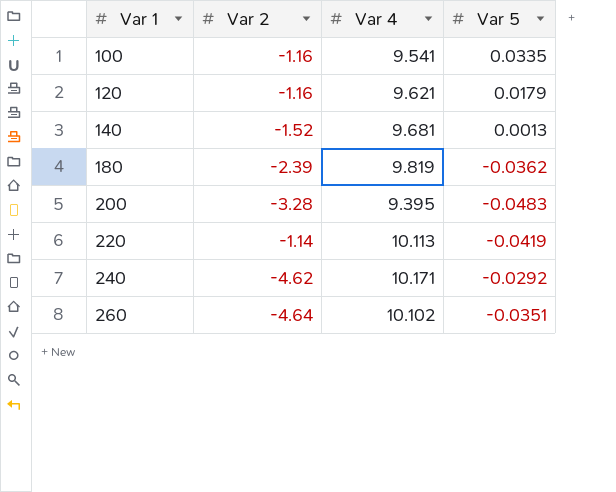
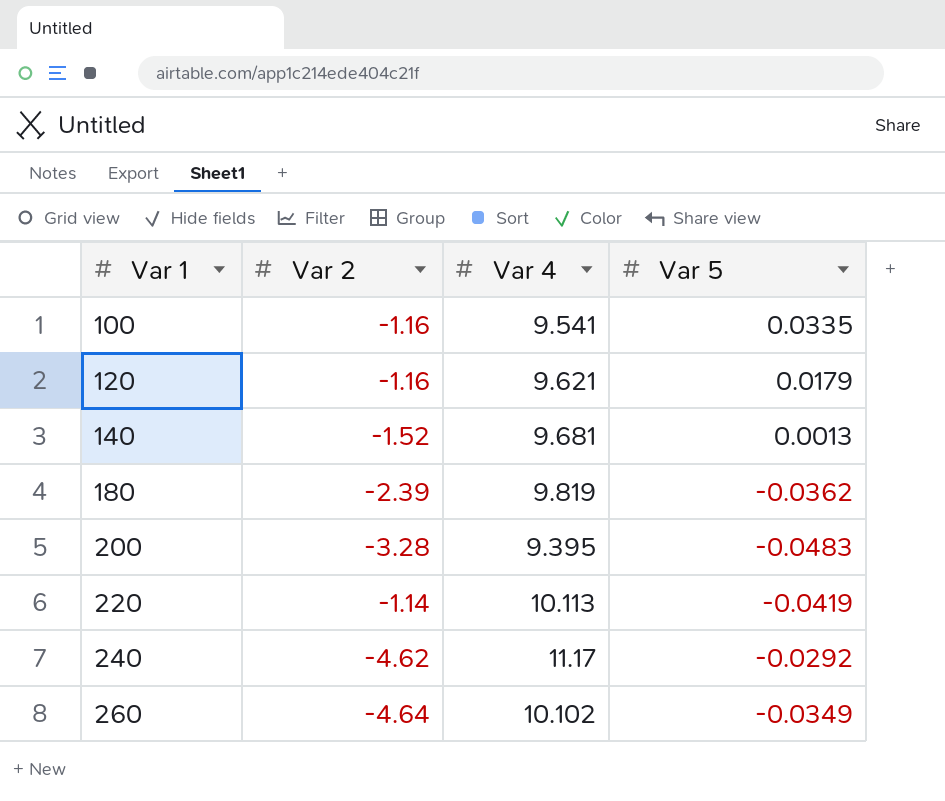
240 | Var 4: 10.171 -> 11.17
260 | Var 5: -0.0351 -> -0.0349

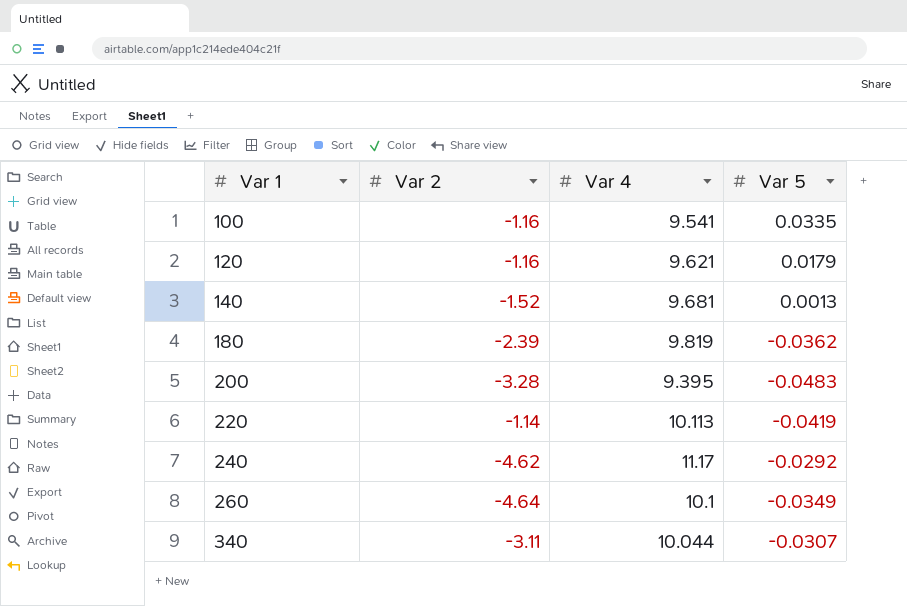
260 | Var 4: 10.102 -> 10.1
row 340: none -> -3.11 | 10.044 | -0.0307

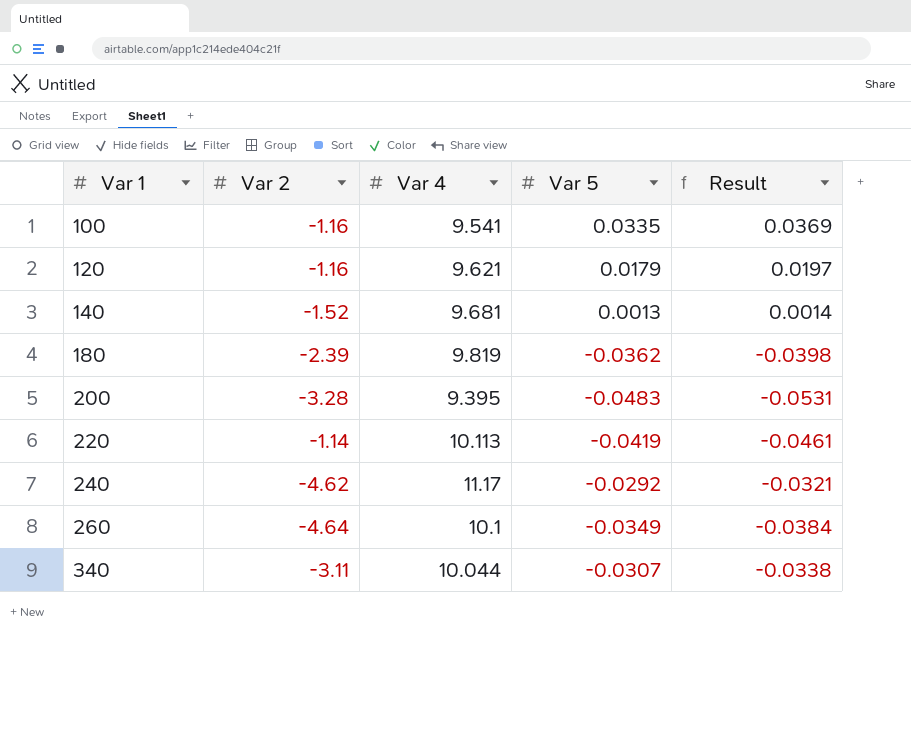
column Result | formula: none -> [Var 5] * 1.1

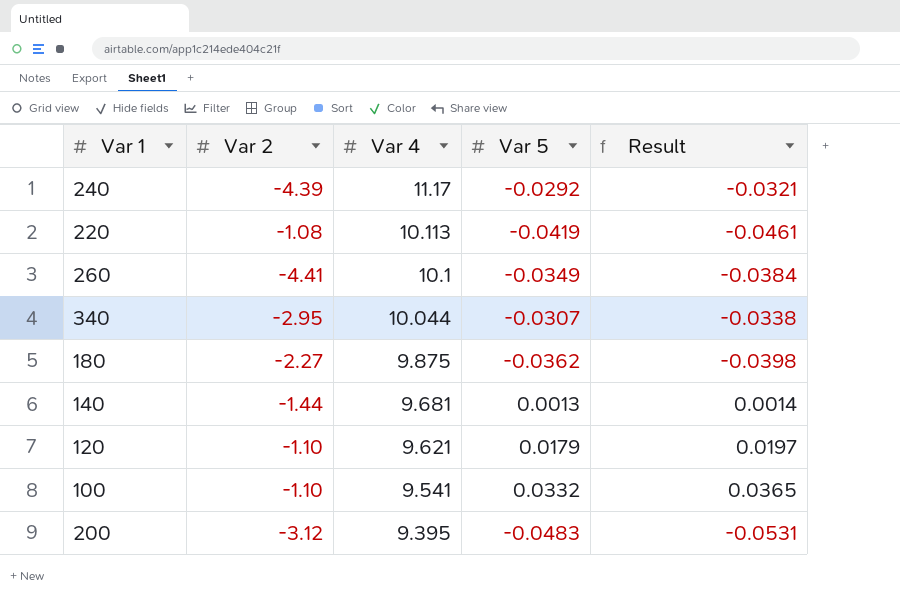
row order: Var 1 ascending -> Var 4 descending
240 | Var 2: -4.62 -> -4.39
220 | Var 2: -1.14 -> -1.08
260 | Var 2: -4.64 -> -4.41
340 | Var 2: -3.11 -> -2.95
180 | Var 2: -2.39 -> -2.27
180 | Var 4: 9.819 -> 9.875
140 | Var 2: -1.52 -> -1.44
120 | Var 2: -1.16 -> -1.10
100 | Var 2: -1.16 -> -1.10
100 | Var 5: 0.0335 -> 0.0332
100 | Result: 0.0369 -> 0.0365
200 | Var 2: -3.28 -> -3.12

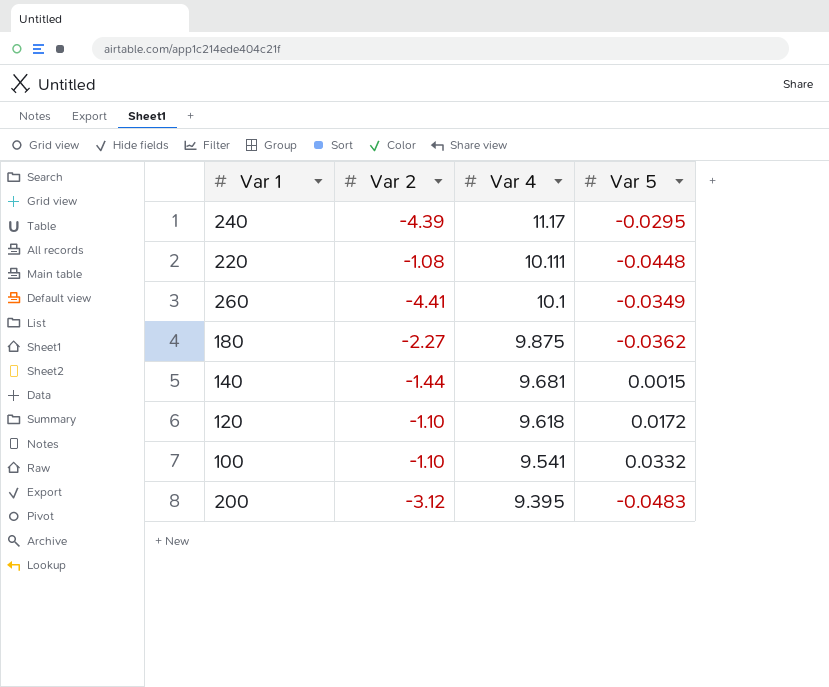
column Result | formula: [Var 5] * 1.1 -> none
row 340: -2.95 | 10.044 | -0.0307 | -0.0338 -> none
240 | Var 5: -0.0292 -> -0.0295
220 | Var 4: 10.113 -> 10.111
220 | Var 5: -0.0419 -> -0.0448
140 | Var 5: 0.0013 -> 0.0015
120 | Var 4: 9.621 -> 9.618
120 | Var 5: 0.0179 -> 0.0172

